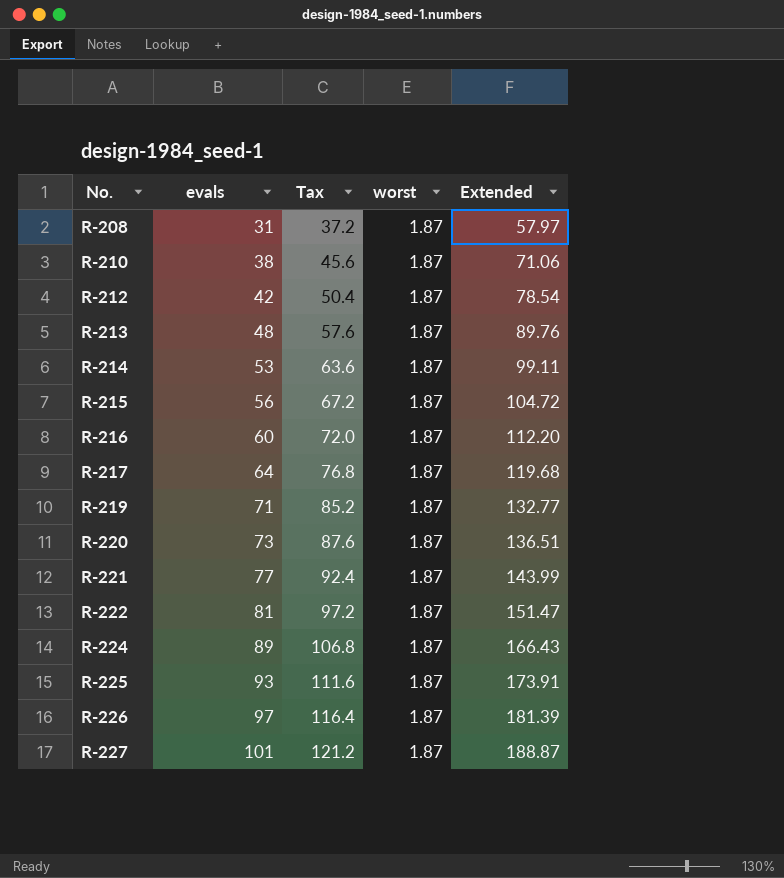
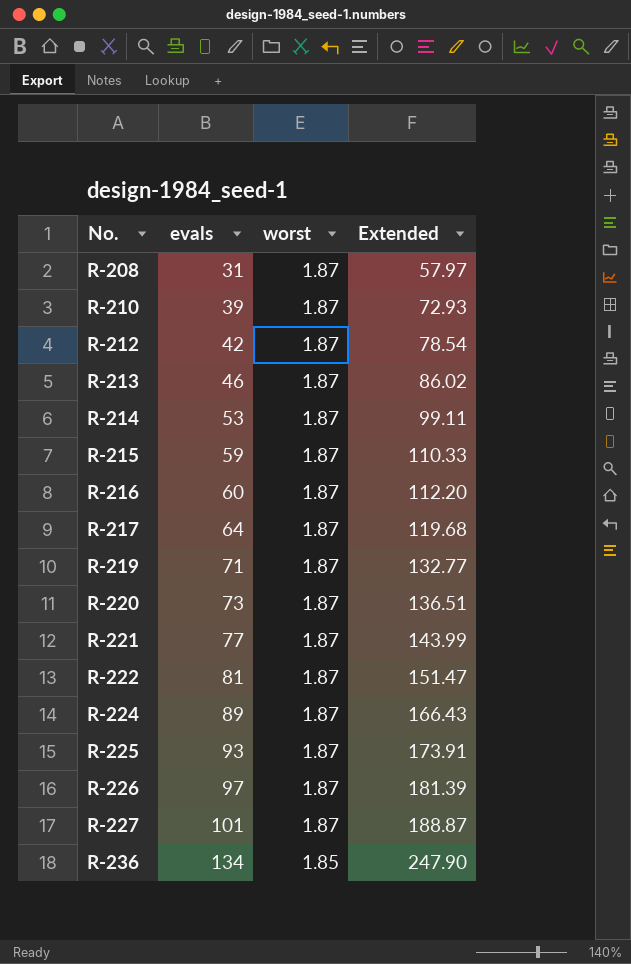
column Tax | formula: [evals] * 1.2 -> none
R-210 | evals: 38 -> 39
R-210 | Extended: 71.06 -> 72.93
R-213 | evals: 48 -> 46
R-213 | Extended: 89.76 -> 86.02
R-215 | evals: 56 -> 59
R-215 | Extended: 104.72 -> 110.33
row R-236: none -> 134 | 1.85 | 247.90

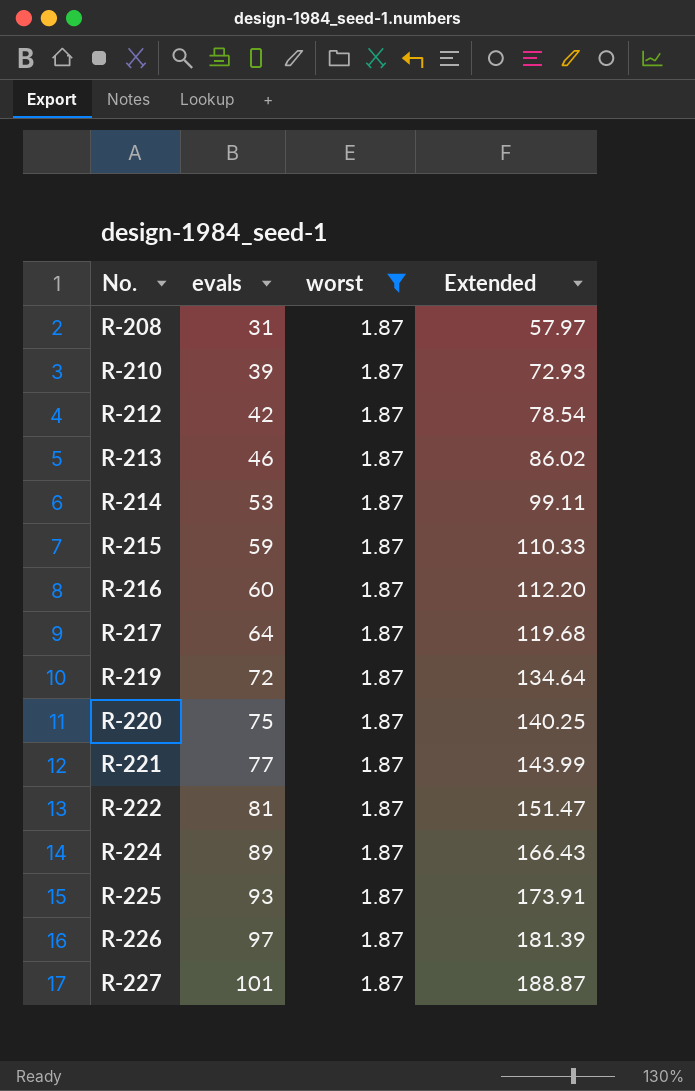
filter: none -> worst = 1.87
R-219 | evals: 71 -> 72
R-219 | Extended: 132.77 -> 134.64
R-220 | evals: 73 -> 75
R-220 | Extended: 136.51 -> 140.25

